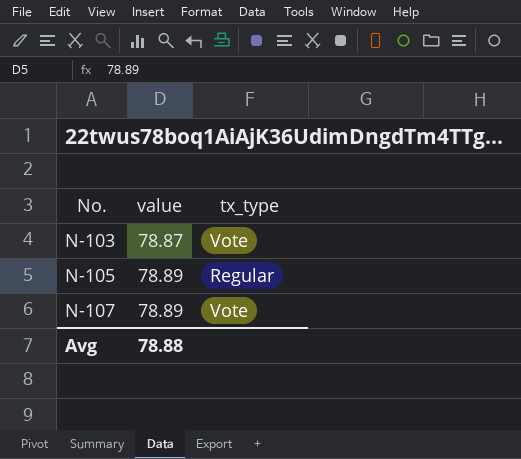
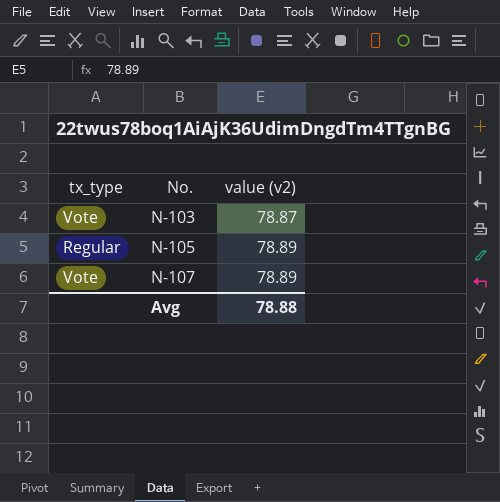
column tx_type | position: 3 -> 1
column name: value -> value (v2)

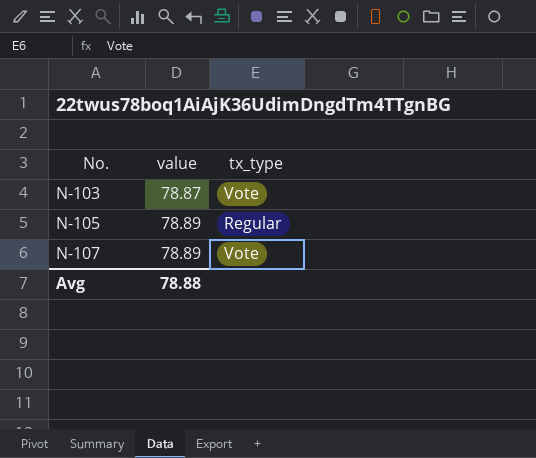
column name: value (v2) -> value
column tx_type | position: 1 -> 3

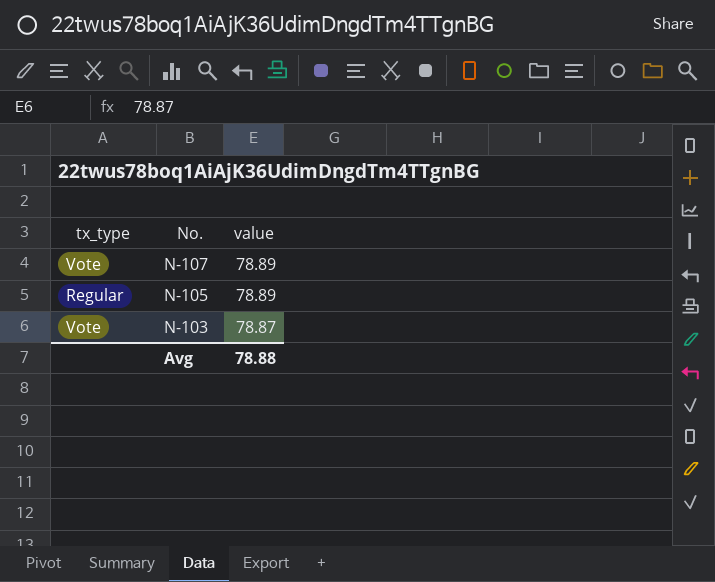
row order: No. ascending -> No. descending
column tx_type | position: 3 -> 1

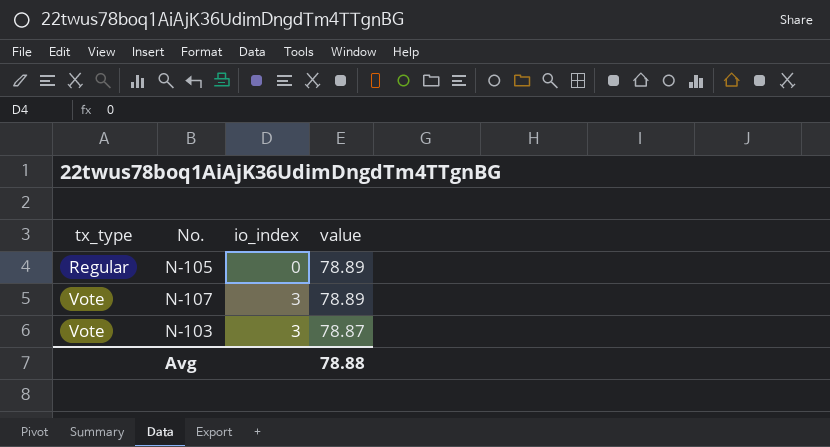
row order: No. descending -> tx_type ascending
column io_index | position: none -> 3

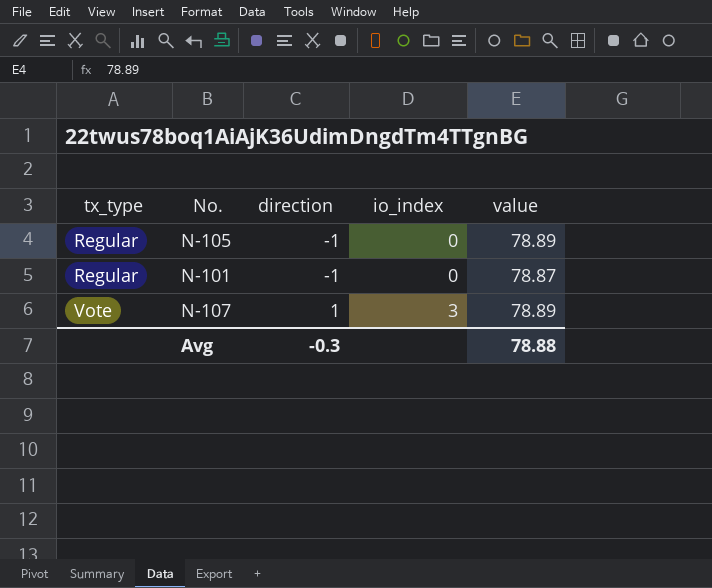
column direction | position: none -> 3
row N-103: Vote | 3 | 78.87 -> none
row N-101: none -> Regular | -1 | 0 | 78.87

